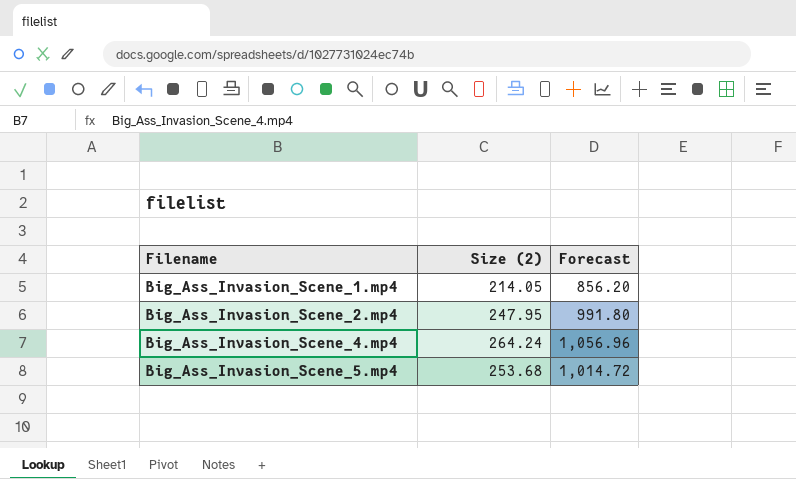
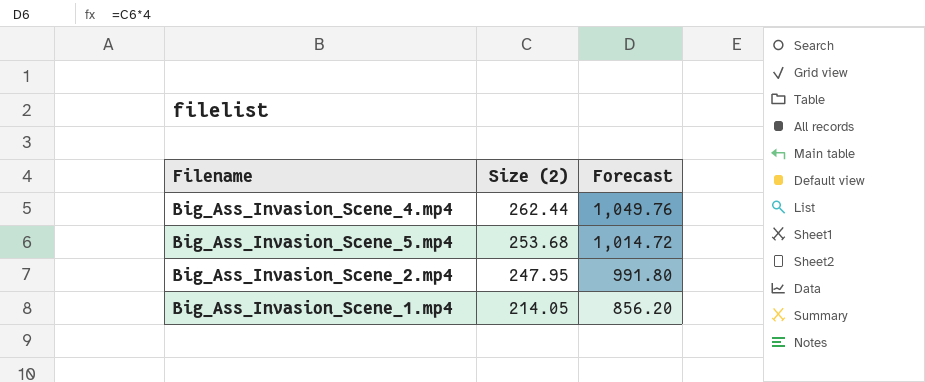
row order: Filename ascending -> Size (2) descending
Big_Ass_Invasion_Scene_4.mp4 | Size (2): 264.24 -> 262.44
Big_Ass_Invasion_Scene_4.mp4 | Forecast: 1,056.96 -> 1,049.76

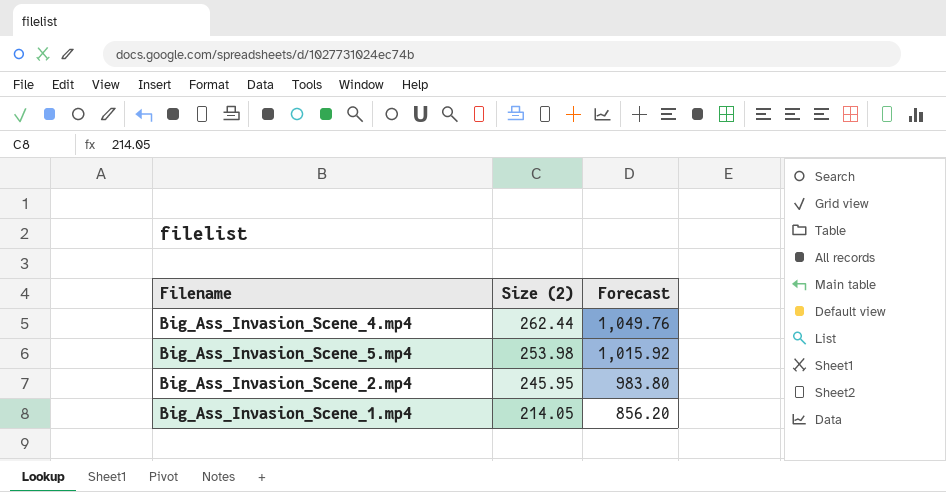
Big_Ass_Invasion_Scene_5.mp4 | Size (2): 253.68 -> 253.98
Big_Ass_Invasion_Scene_5.mp4 | Forecast: 1,014.72 -> 1,015.92
Big_Ass_Invasion_Scene_2.mp4 | Size (2): 247.95 -> 245.95
Big_Ass_Invasion_Scene_2.mp4 | Forecast: 991.80 -> 983.80

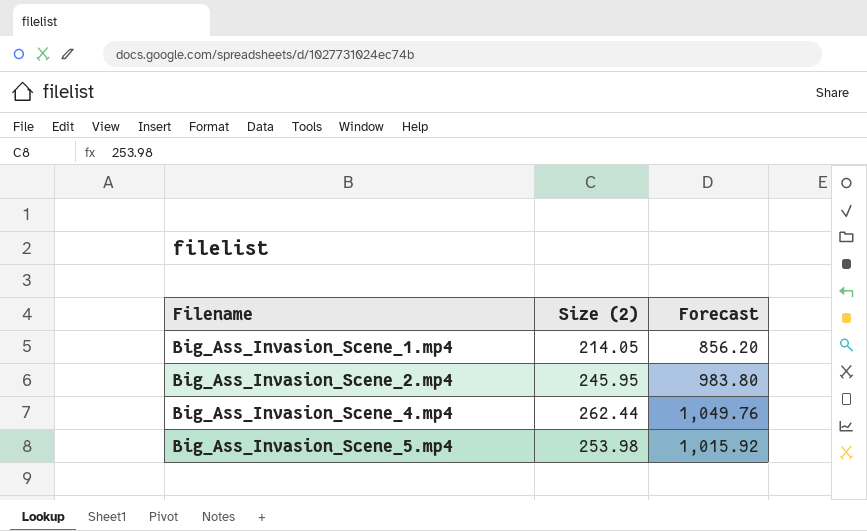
row order: Size (2) descending -> Filename ascending

